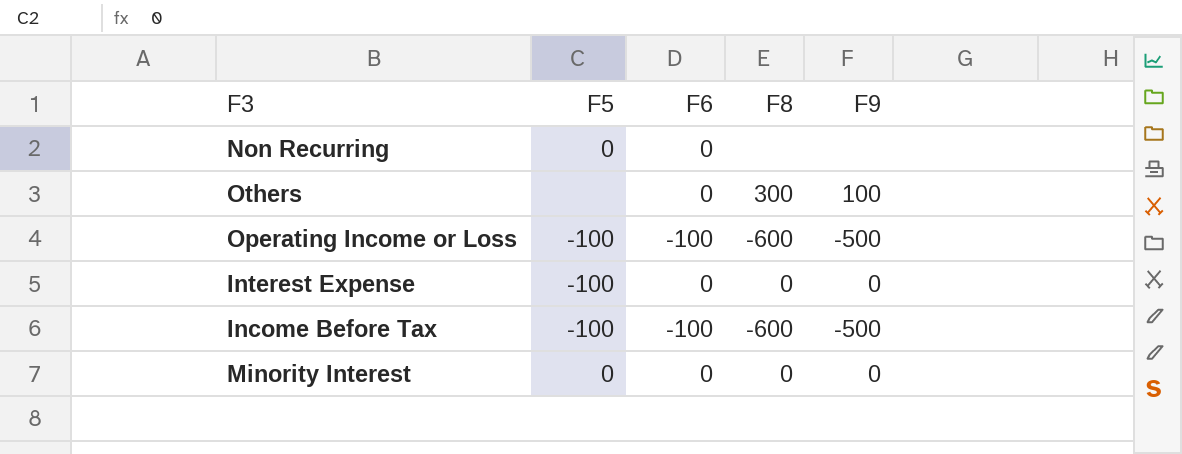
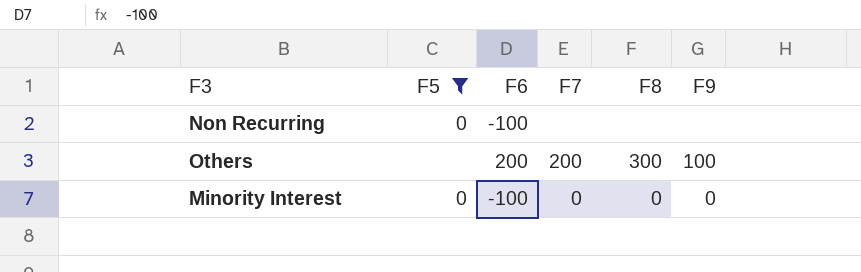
filter: none -> F5 != -100
column F7 | position: none -> 4
Non Recurring | F6: 0 -> -100
Others | F6: 0 -> 200
Minority Interest | F6: 0 -> -100

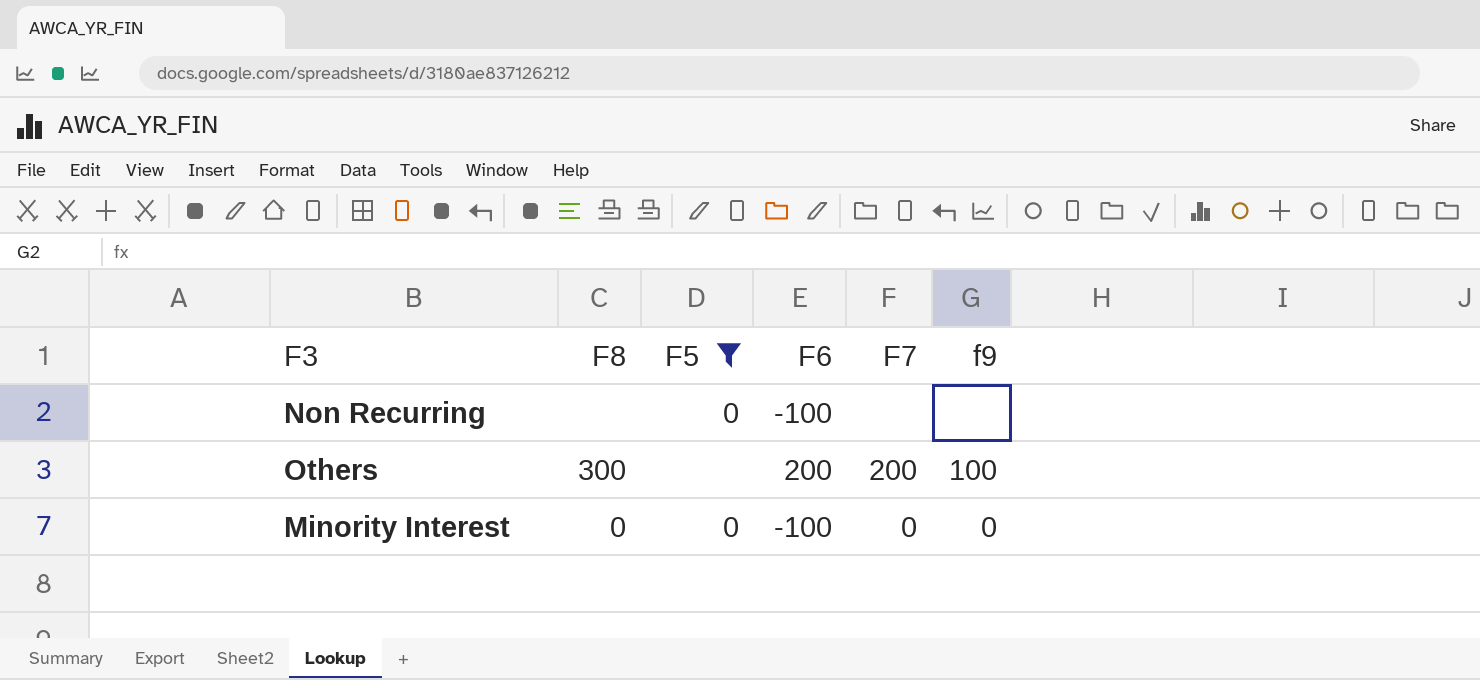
column F8 | position: 5 -> 2
column name: F9 -> f9

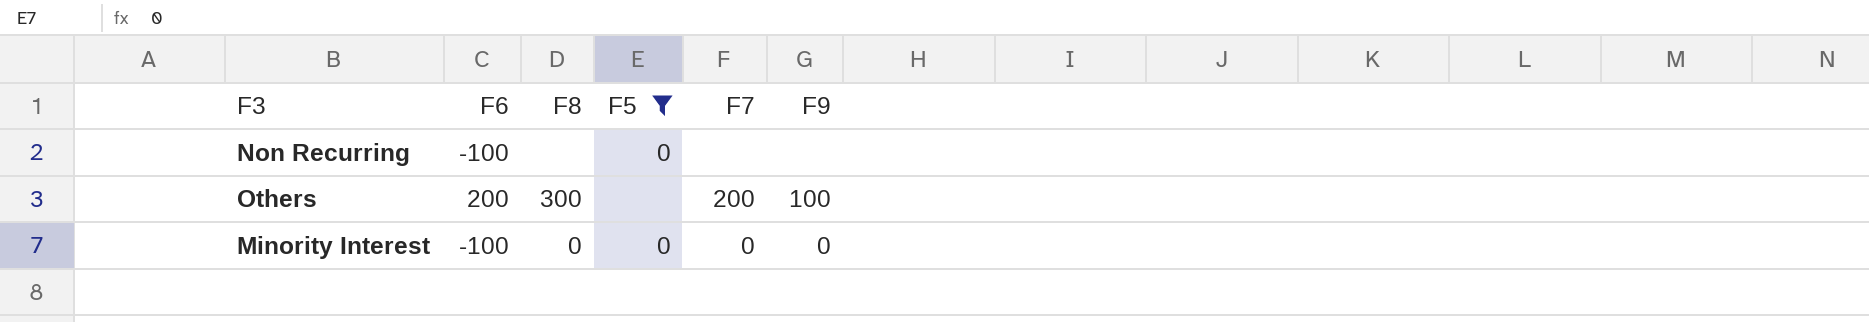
column F6 | position: 4 -> 2
column name: f9 -> F9

